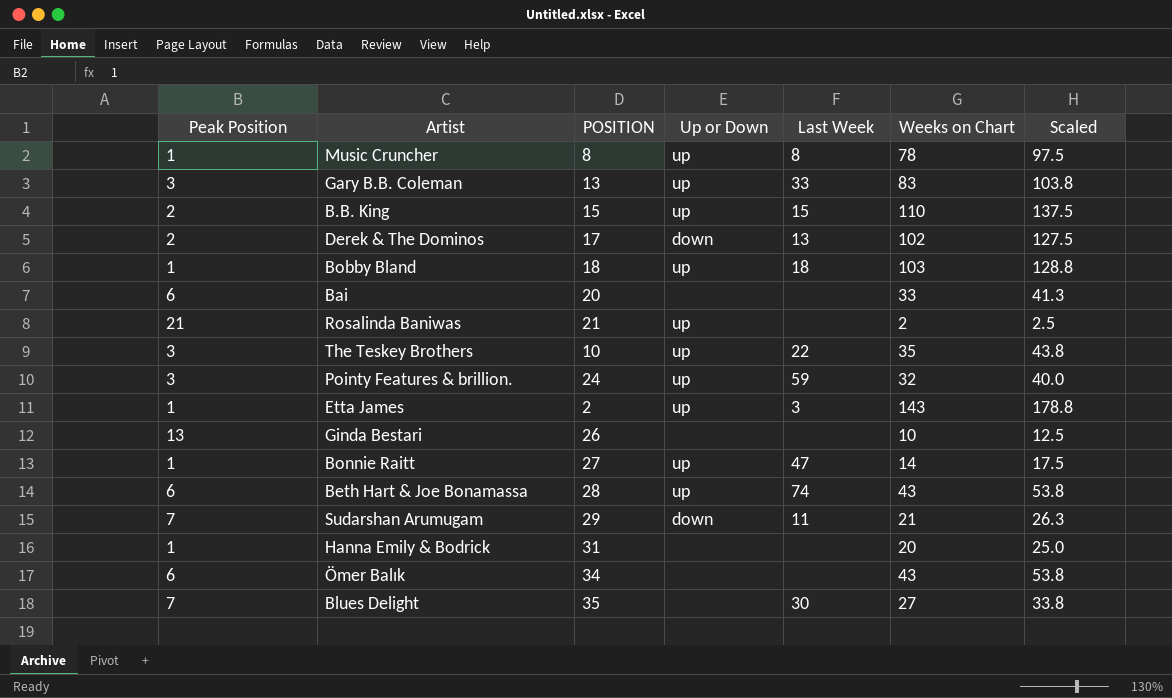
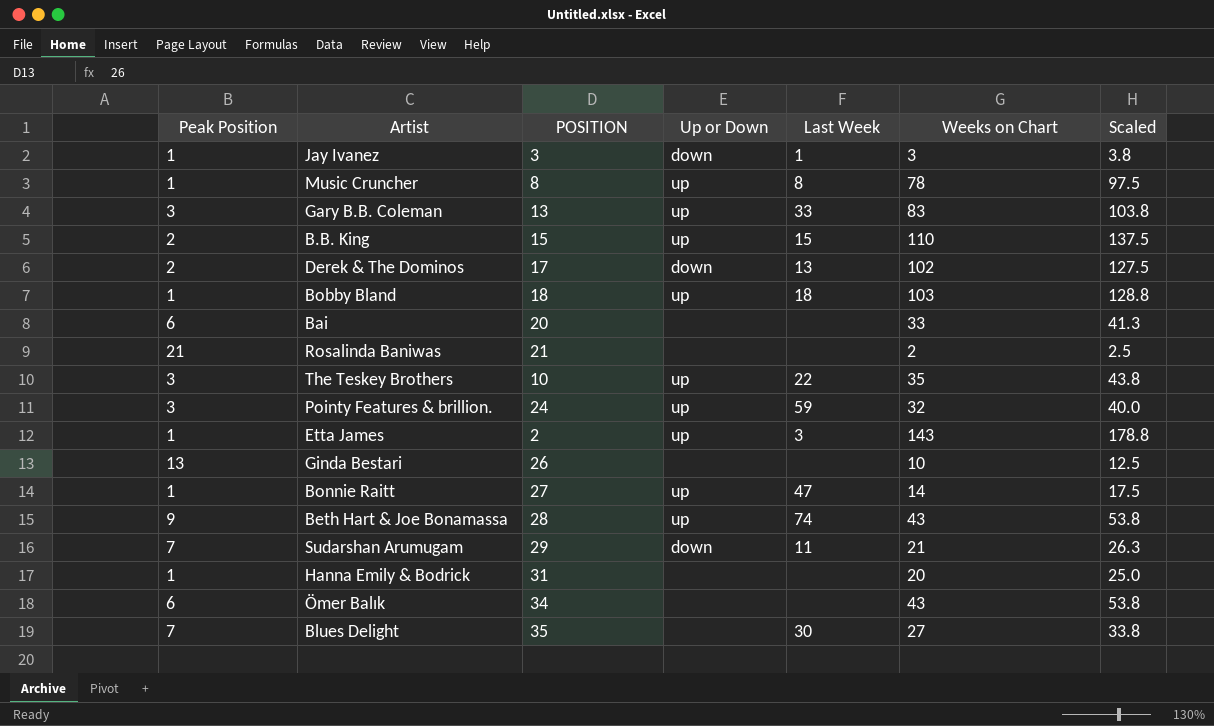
row Jay Ivanez: none -> 1 | 3 | down | 1 | 3 | 3.8
Rosalinda Baniwas | Up or Down: up -> none
Beth Hart & Joe Bonamassa | Peak Position: 6 -> 9

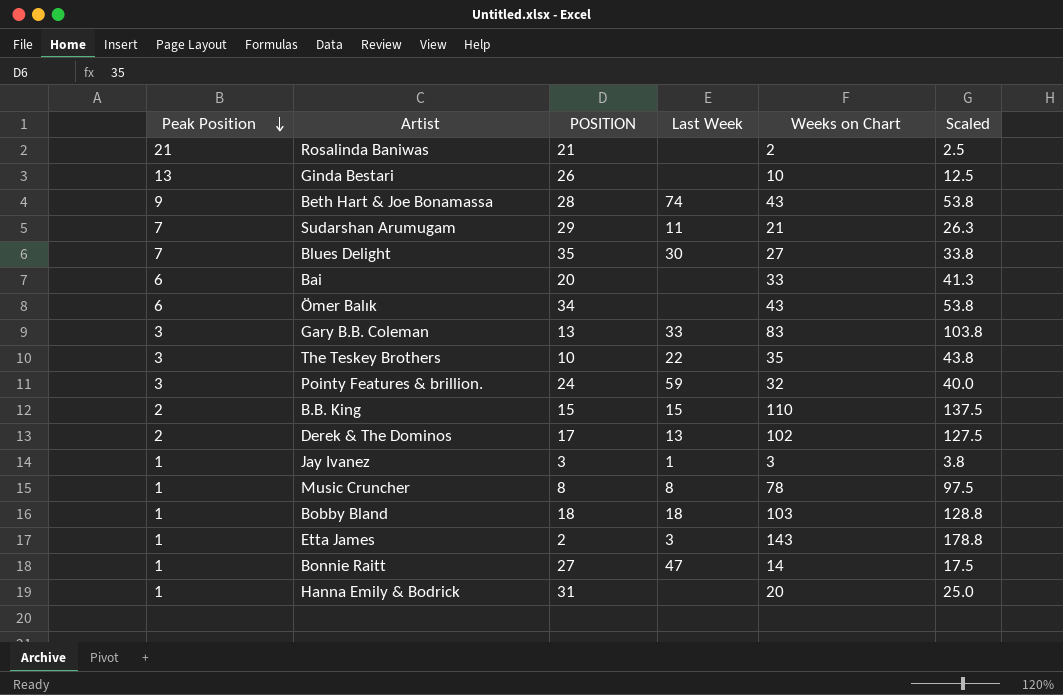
row order: none -> Peak Position descending
column Up or Down | position: 4 -> none

